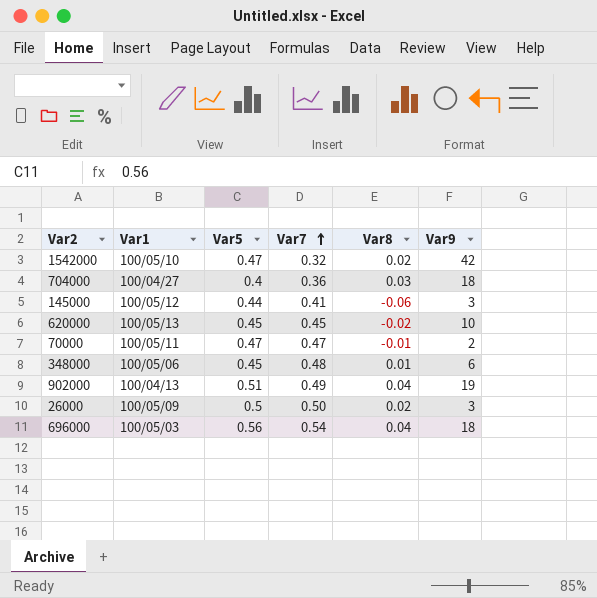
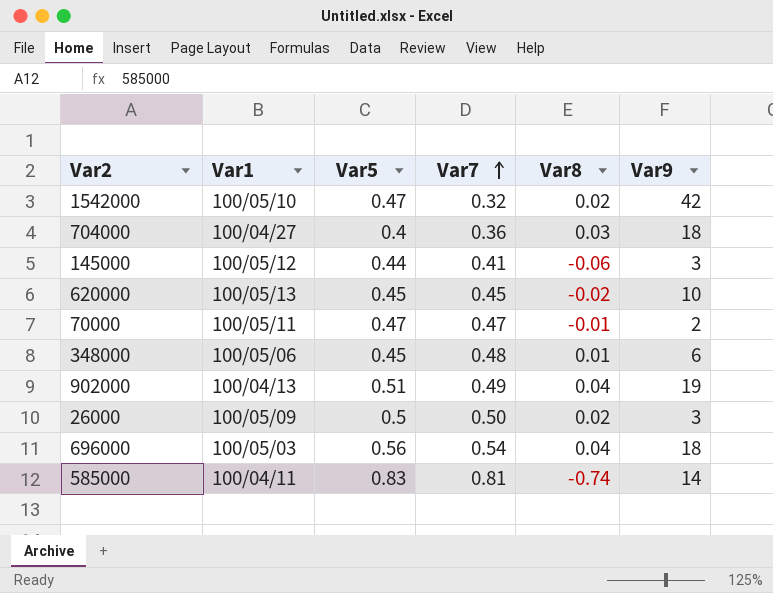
row 585000: none -> 100/04/11 | 0.83 | 0.81 | -0.74 | 14

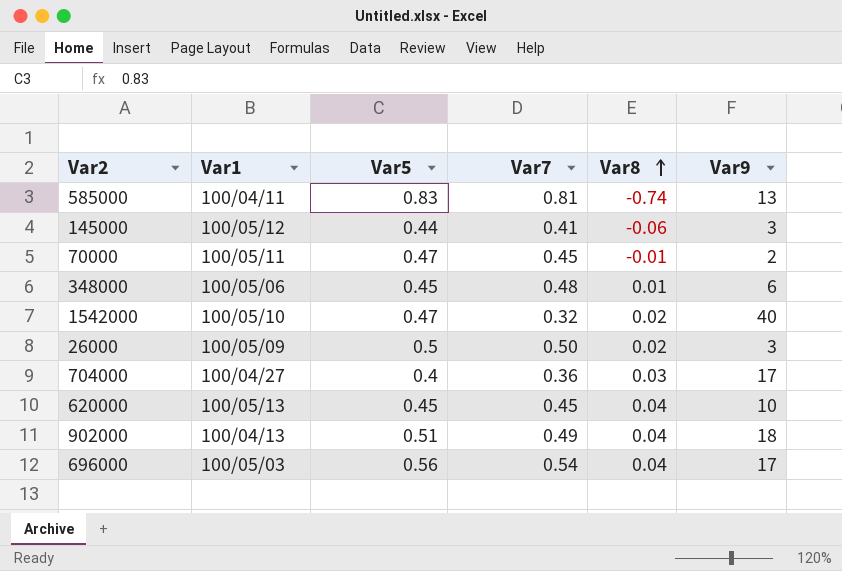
row order: Var7 ascending -> Var8 ascending
585000 | Var9: 14 -> 13
70000 | Var7: 0.47 -> 0.45
1542000 | Var9: 42 -> 40
704000 | Var9: 18 -> 17
620000 | Var8: -0.02 -> 0.04
902000 | Var9: 19 -> 18
696000 | Var9: 18 -> 17

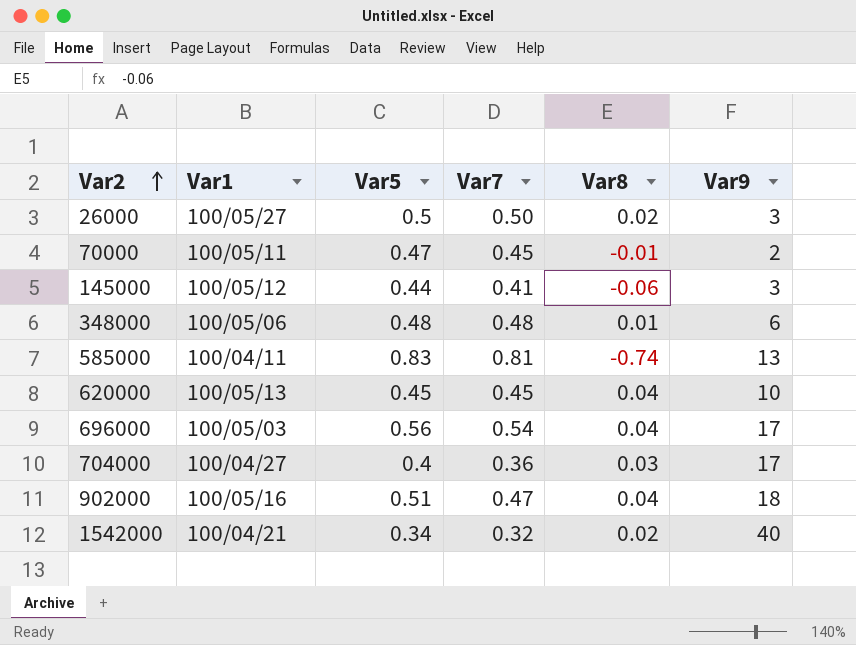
row order: Var8 ascending -> Var2 ascending
26000 | Var1: 100/05/09 -> 100/05/27
348000 | Var5: 0.45 -> 0.48
902000 | Var1: 100/04/13 -> 100/05/16
902000 | Var7: 0.49 -> 0.47
1542000 | Var1: 100/05/10 -> 100/04/21
1542000 | Var5: 0.47 -> 0.34

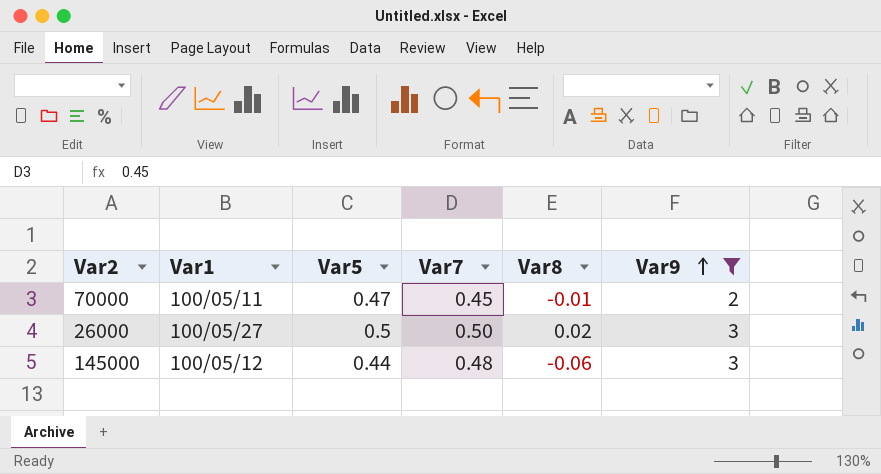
filter: none -> Var9 <= 3
row order: Var2 ascending -> Var9 ascending
145000 | Var7: 0.41 -> 0.48

